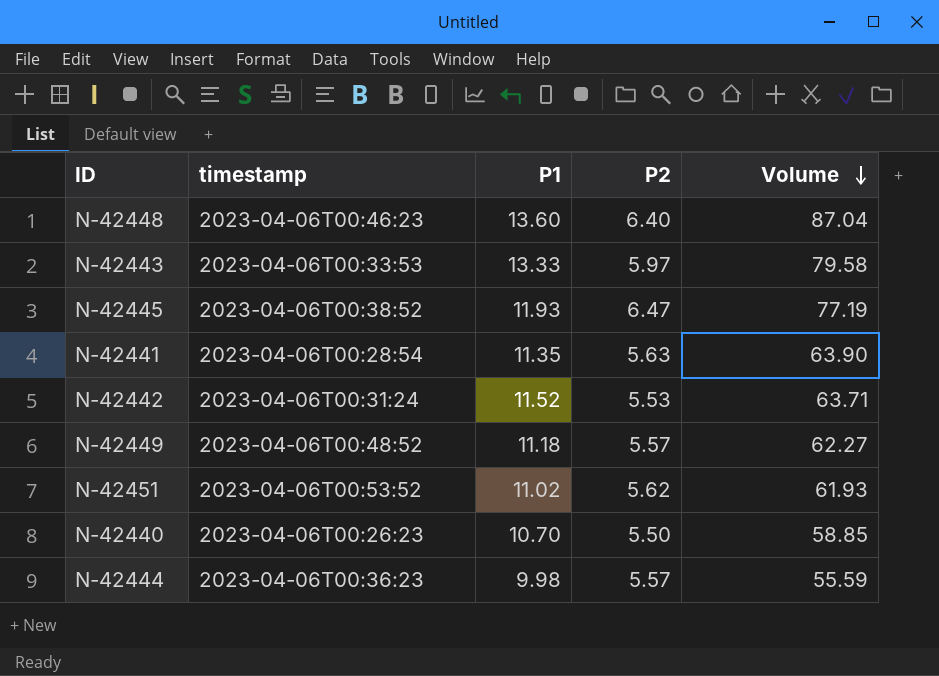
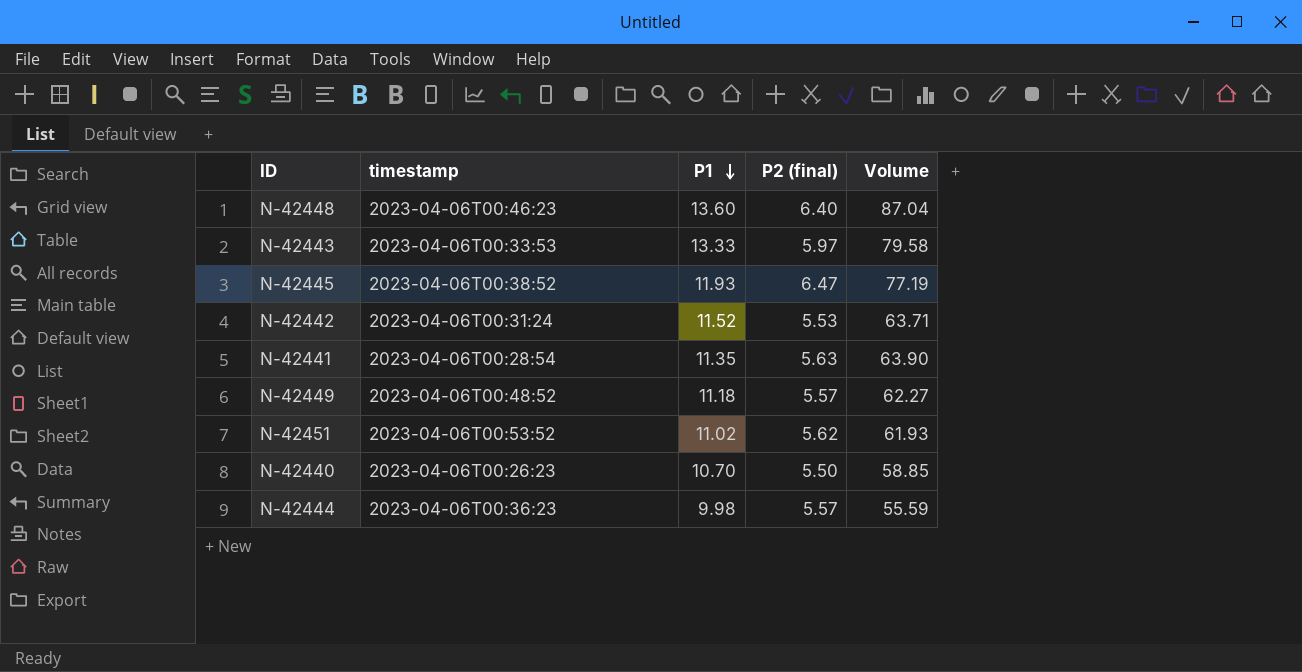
row order: Volume descending -> P1 descending
column name: P2 -> P2 (final)

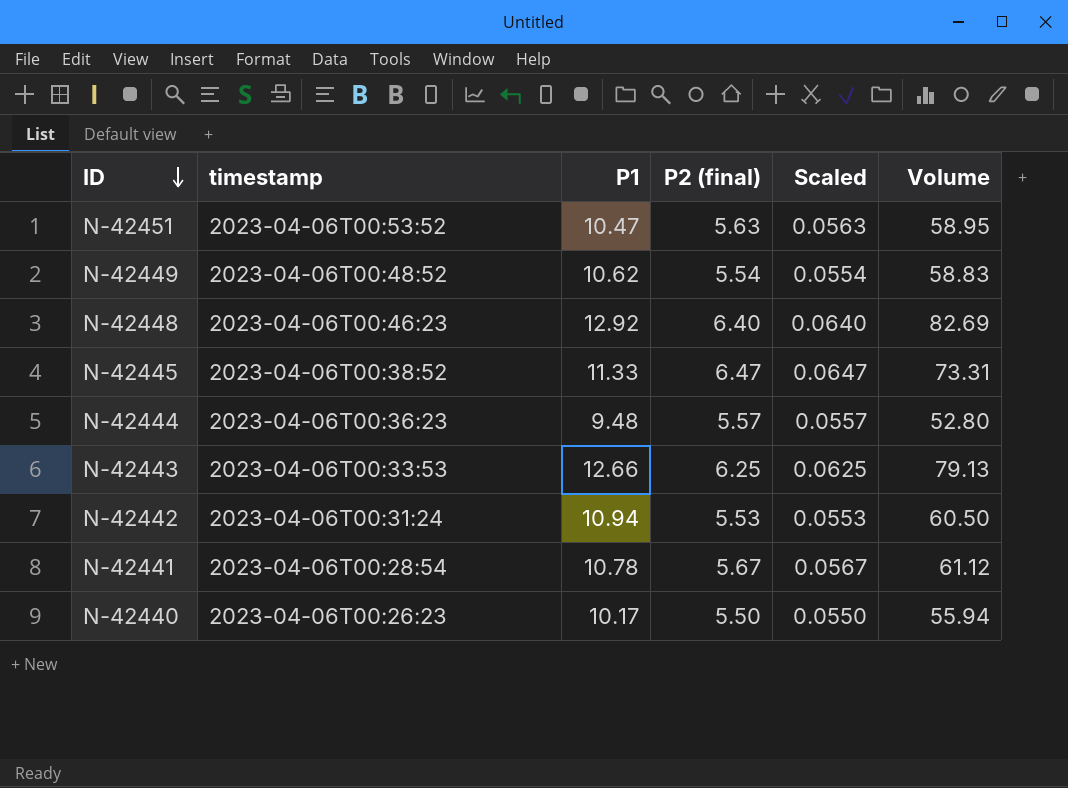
row order: P1 descending -> ID descending
column Scaled | formula: none -> [P2 (final)] * 0.01
N-42451 | P1: 11.02 -> 10.47
N-42451 | P2 (final): 5.62 -> 5.63
N-42451 | Volume: 61.93 -> 58.95
N-42449 | P1: 11.18 -> 10.62
N-42449 | P2 (final): 5.57 -> 5.54
N-42449 | Volume: 62.27 -> 58.83
N-42448 | P1: 13.60 -> 12.92
N-42448 | Volume: 87.04 -> 82.69
N-42445 | P1: 11.93 -> 11.33
N-42445 | Volume: 77.19 -> 73.31
N-42444 | P1: 9.98 -> 9.48
N-42444 | Volume: 55.59 -> 52.80
N-42443 | P1: 13.33 -> 12.66
N-42443 | P2 (final): 5.97 -> 6.25
N-42443 | Volume: 79.58 -> 79.13
N-42442 | P1: 11.52 -> 10.94
N-42442 | Volume: 63.71 -> 60.50
N-42441 | P1: 11.35 -> 10.78
N-42441 | P2 (final): 5.63 -> 5.67
N-42441 | Volume: 63.90 -> 61.12
N-42440 | P1: 10.70 -> 10.17
N-42440 | Volume: 58.85 -> 55.94

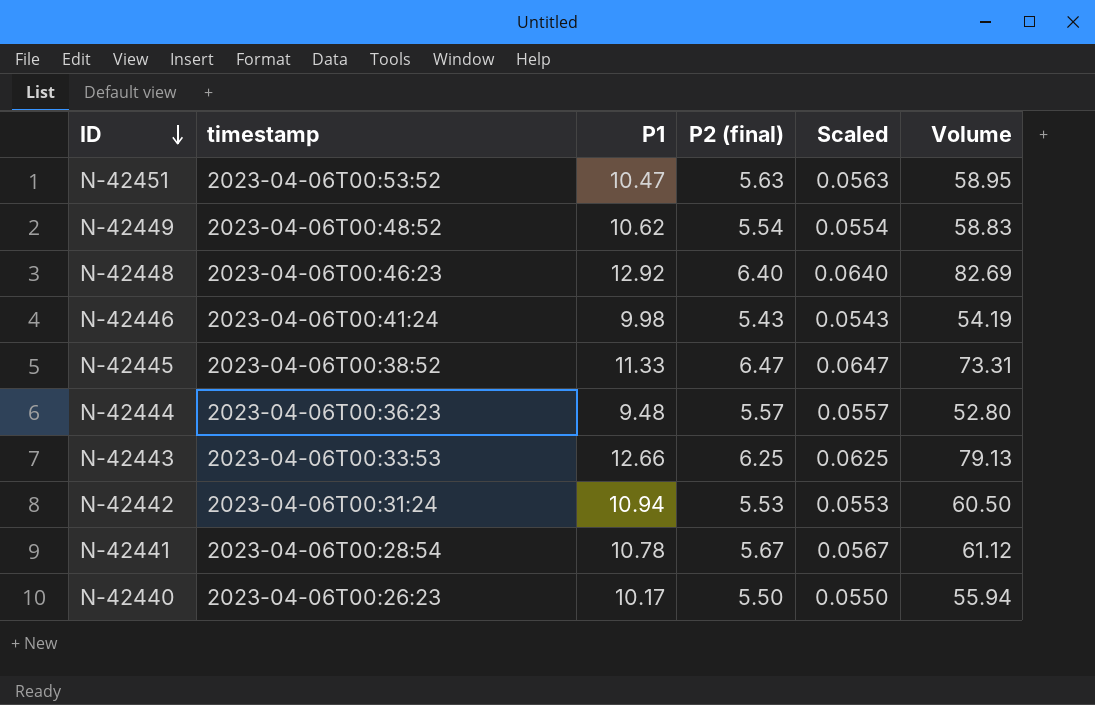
row N-42446: none -> 2023-04-06T00:41:24 | 9.98 | 5.43 | 0.0543 | 54.19

